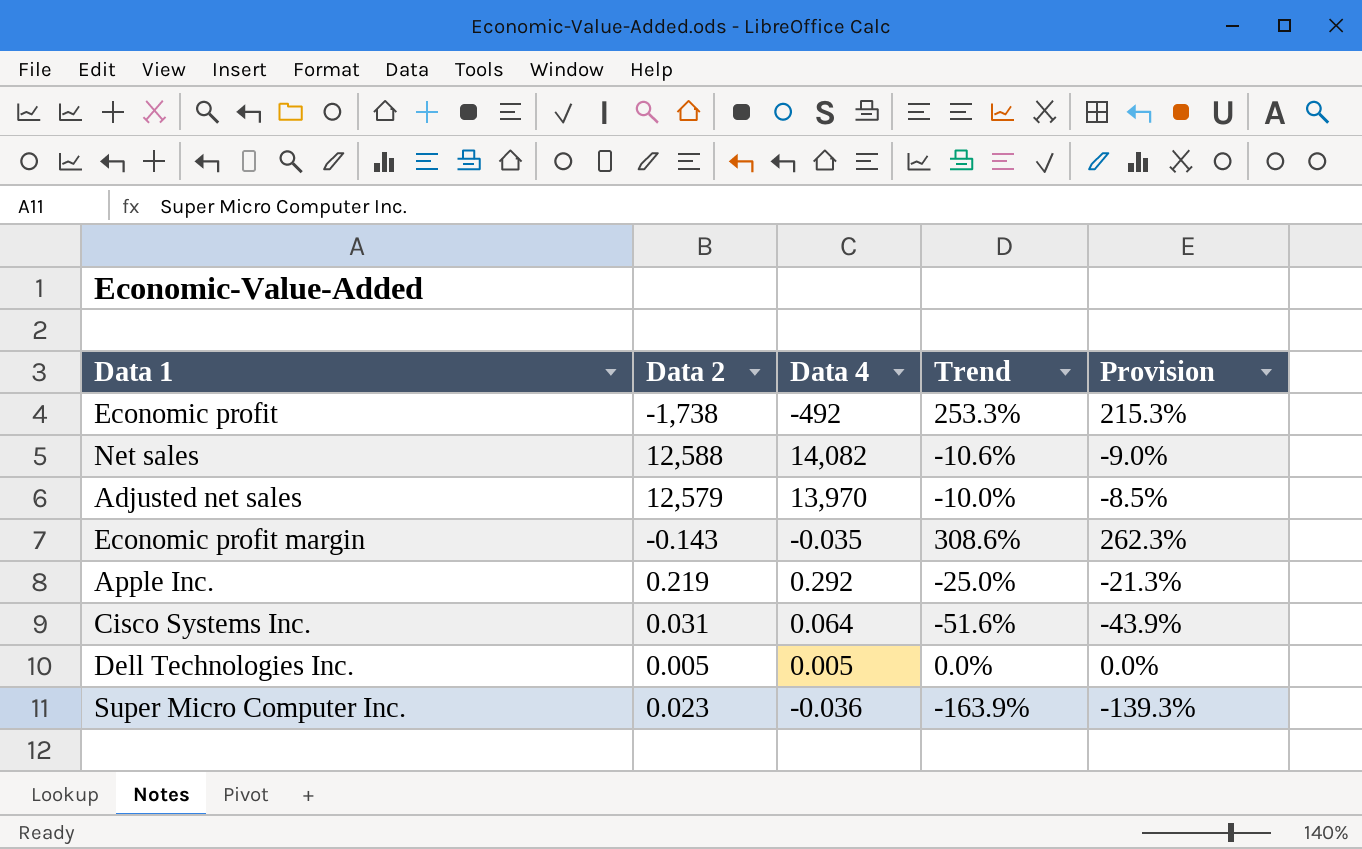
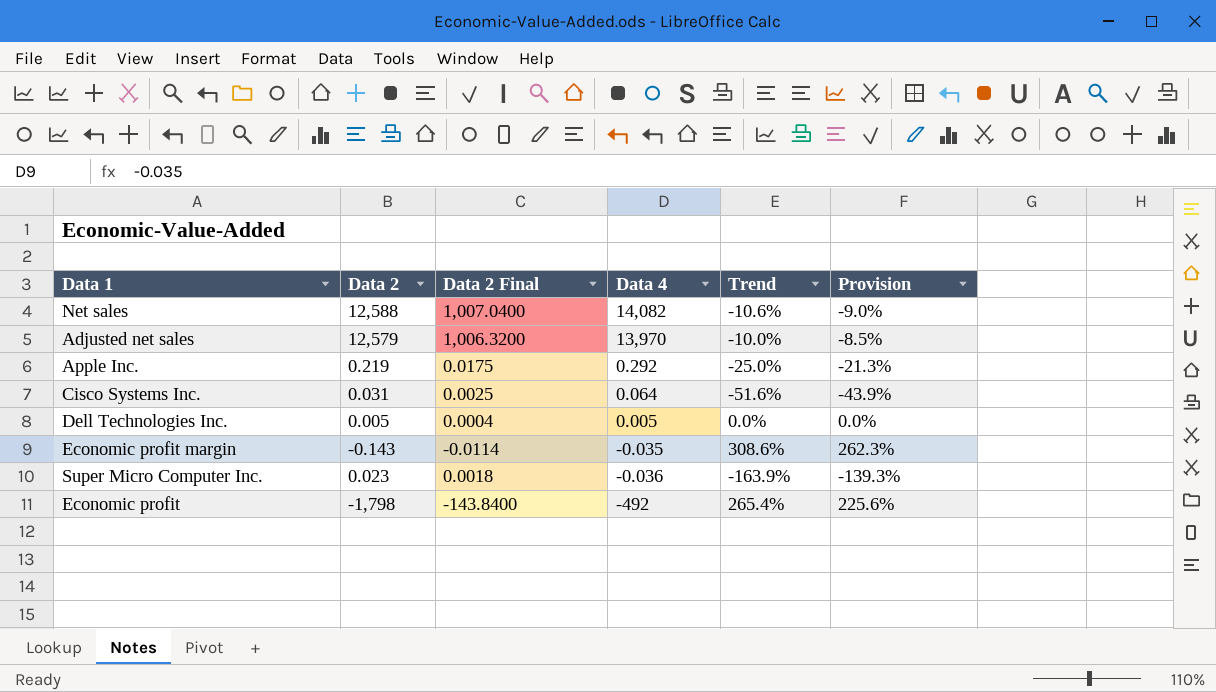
row order: none -> Data 4 descending
column Data 2 Final | formula: none -> [Data 2] * 0.08
Economic profit | Data 2: -1,738 -> -1,798
Economic profit | Trend: 253.3% -> 265.4%
Economic profit | Provision: 215.3% -> 225.6%

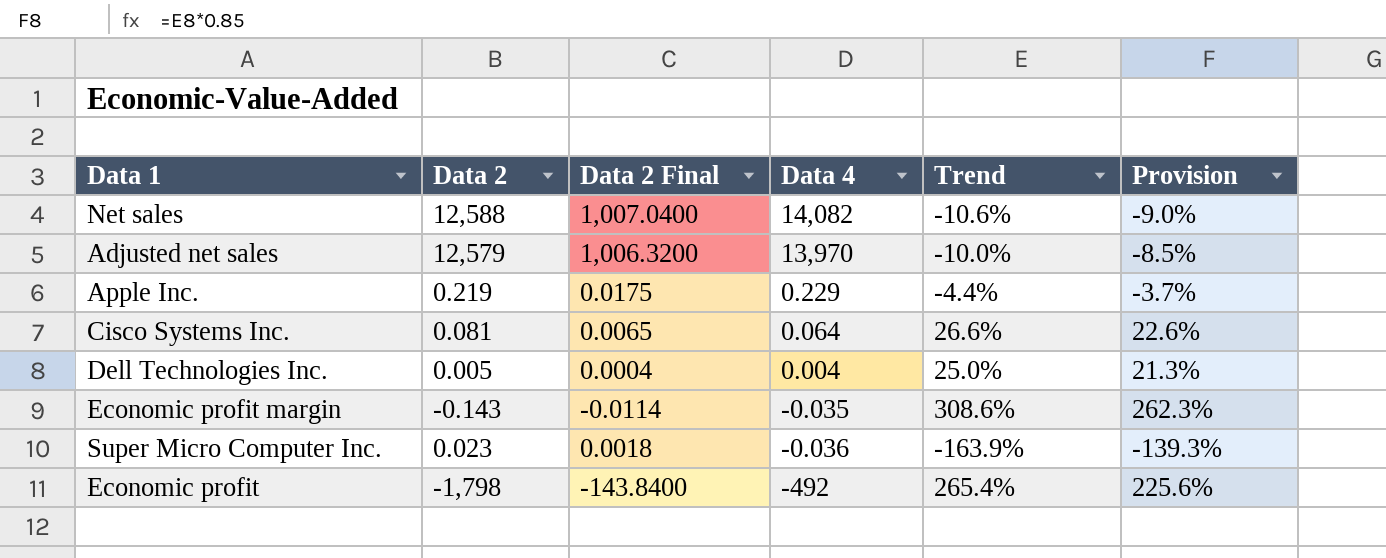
Apple Inc. | Data 4: 0.292 -> 0.229
Apple Inc. | Trend: -25.0% -> -4.4%
Apple Inc. | Provision: -21.3% -> -3.7%
Cisco Systems Inc. | Data 2: 0.031 -> 0.081
Cisco Systems Inc. | Data 2 Final: 0.0025 -> 0.0065
Cisco Systems Inc. | Trend: -51.6% -> 26.6%
Cisco Systems Inc. | Provision: -43.9% -> 22.6%
Dell Technologies Inc. | Data 4: 0.005 -> 0.004
Dell Technologies Inc. | Trend: 0.0% -> 25.0%
Dell Technologies Inc. | Provision: 0.0% -> 21.3%

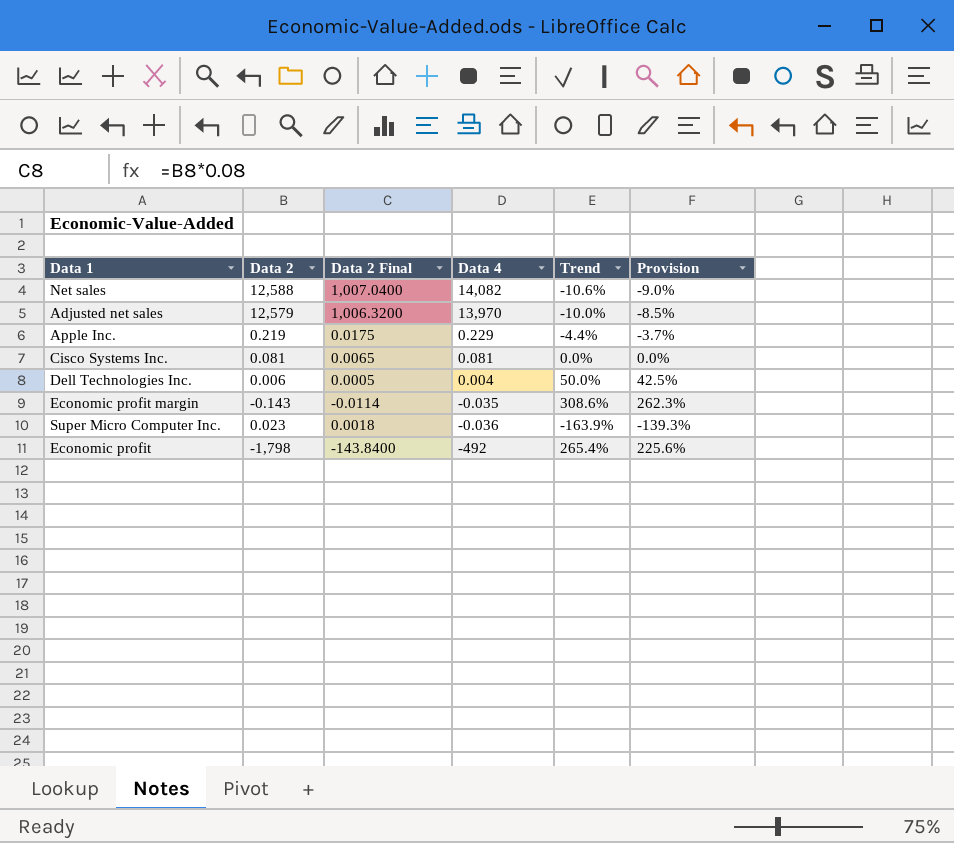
Cisco Systems Inc. | Data 4: 0.064 -> 0.081
Cisco Systems Inc. | Trend: 26.6% -> 0.0%
Cisco Systems Inc. | Provision: 22.6% -> 0.0%
Dell Technologies Inc. | Data 2: 0.005 -> 0.006
Dell Technologies Inc. | Data 2 Final: 0.0004 -> 0.0005
Dell Technologies Inc. | Trend: 25.0% -> 50.0%
Dell Technologies Inc. | Provision: 21.3% -> 42.5%

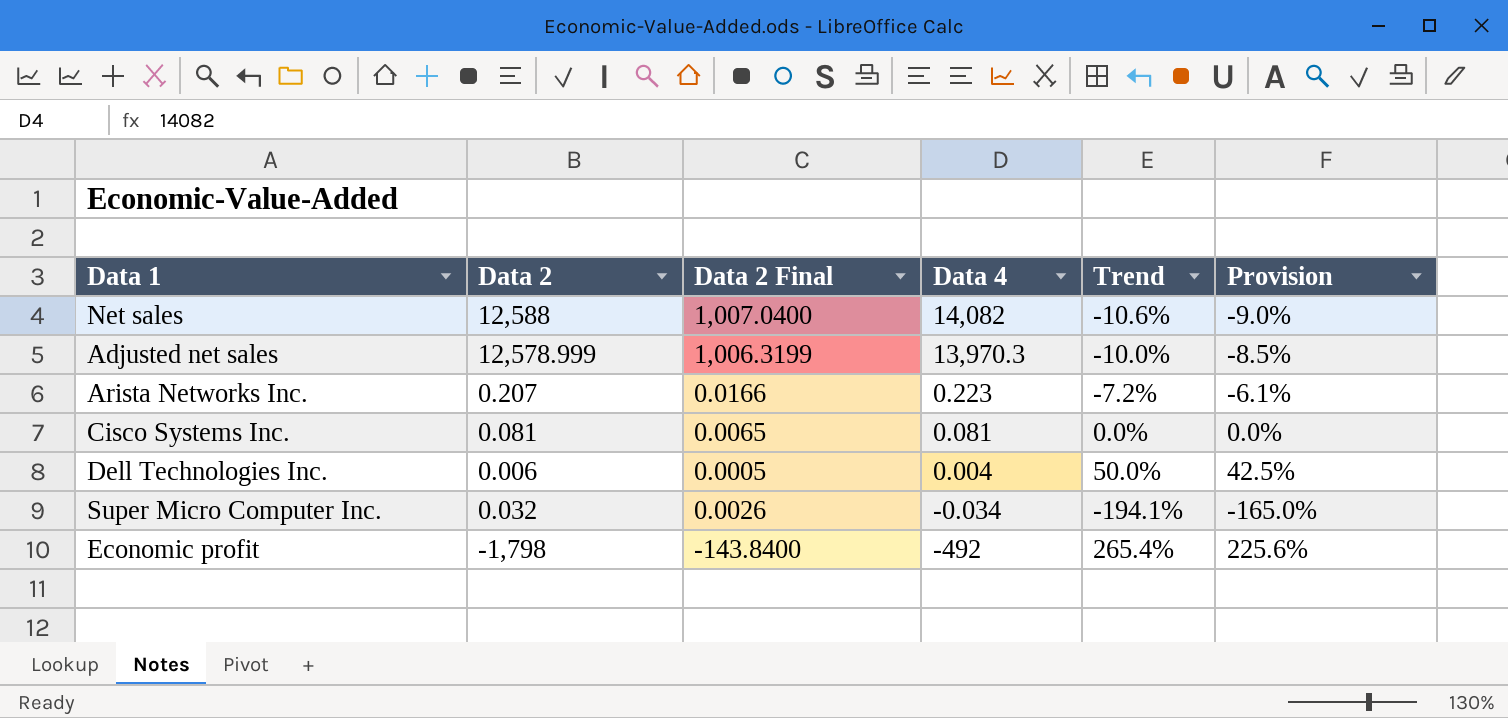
row Apple Inc.: 0.219 | 0.0175 | 0.229 | -4.4% | -3.7% -> none
row Economic profit margin: -0.143 | -0.0114 | -0.035 | 308.6% | 262.3% -> none
Adjusted net sales | Data 2: 12,579 -> 12,578.999
Adjusted net sales | Data 2 Final: 1,006.3200 -> 1,006.3199
Adjusted net sales | Data 4: 13,970 -> 13,970.3
row Arista Networks Inc.: none -> 0.207 | 0.0166 | 0.223 | -7.2% | -6.1%
Super Micro Computer Inc. | Data 2: 0.023 -> 0.032
Super Micro Computer Inc. | Data 2 Final: 0.0018 -> 0.0026
Super Micro Computer Inc. | Data 4: -0.036 -> -0.034
Super Micro Computer Inc. | Trend: -163.9% -> -194.1%
Super Micro Computer Inc. | Provision: -139.3% -> -165.0%

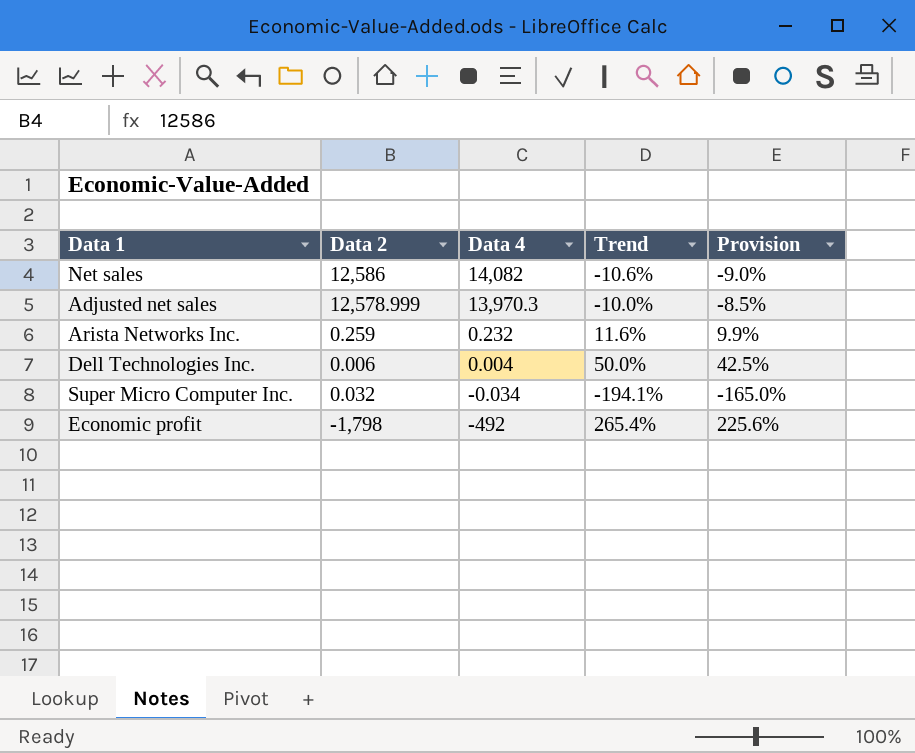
column Data 2 Final | formula: [Data 2] * 0.08 -> none
row Cisco Systems Inc.: 0.081 | 0.0065 | 0.081 | 0.0% | 0.0% -> none
Net sales | Data 2: 12,588 -> 12,586
Arista Networks Inc. | Data 2: 0.207 -> 0.259
Arista Networks Inc. | Data 4: 0.223 -> 0.232
Arista Networks Inc. | Trend: -7.2% -> 11.6%
Arista Networks Inc. | Provision: -6.1% -> 9.9%

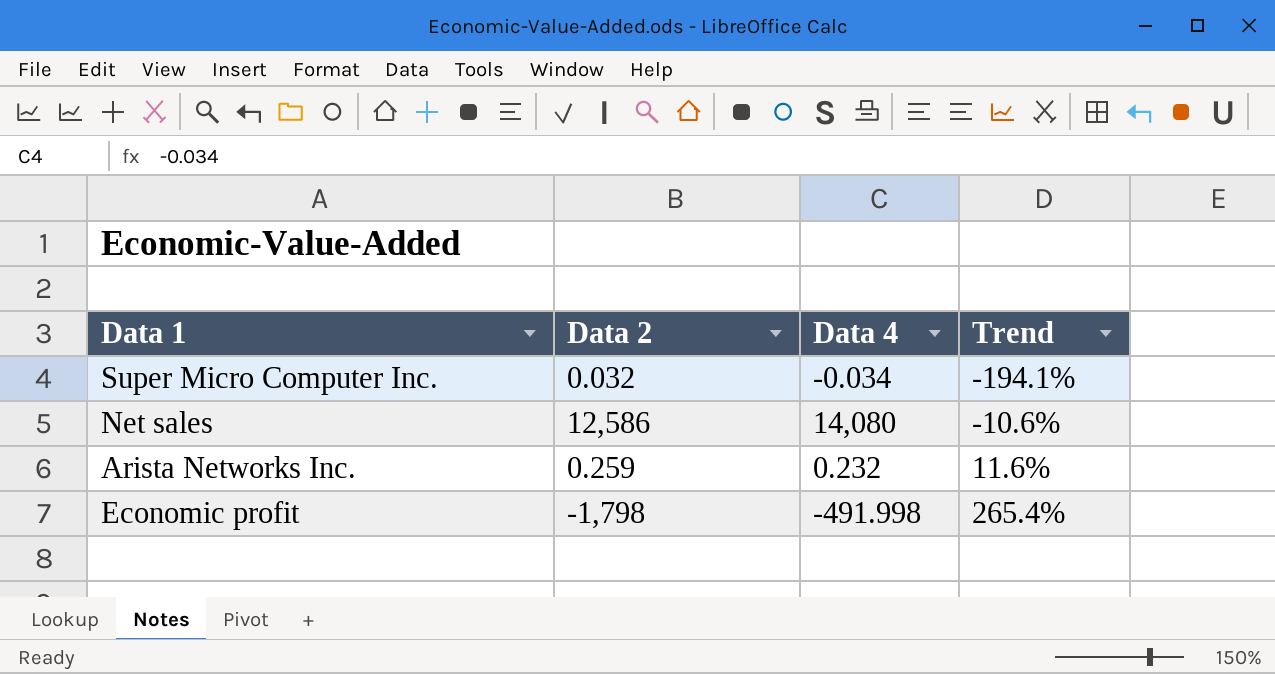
row order: Data 4 descending -> Trend ascending
column Provision | formula: [Trend] * 0.85 -> none
row Adjusted net sales: 12,578.999 | 13,970.3 | -10.0% | -8.5% -> none
row Dell Technologies Inc.: 0.006 | 0.004 | 50.0% | 42.5% -> none
Net sales | Data 4: 14,082 -> 14,080
Economic profit | Data 4: -492 -> -491.998

